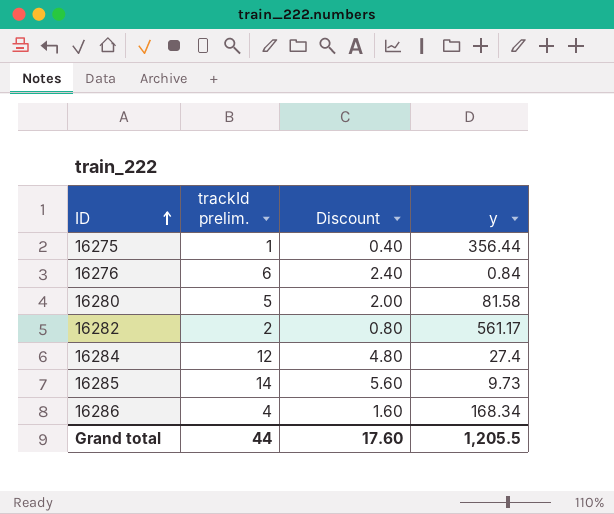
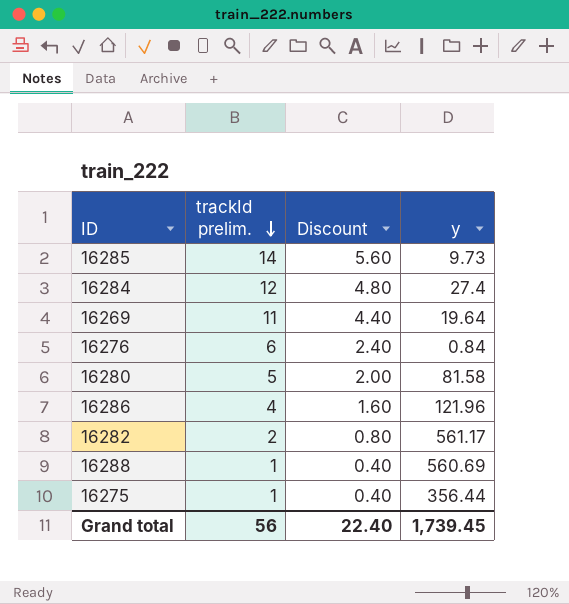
row order: ID ascending -> trackId prelim. descending
row 16269: none -> 11 | 4.40 | 19.64
16286 | y: 168.34 -> 121.96
row 16288: none -> 1 | 0.40 | 560.69
Grand total | trackId prelim.: 44 -> 56
Grand total | Discount: 17.60 -> 22.40
Grand total | y: 1,205.5 -> 1,739.45

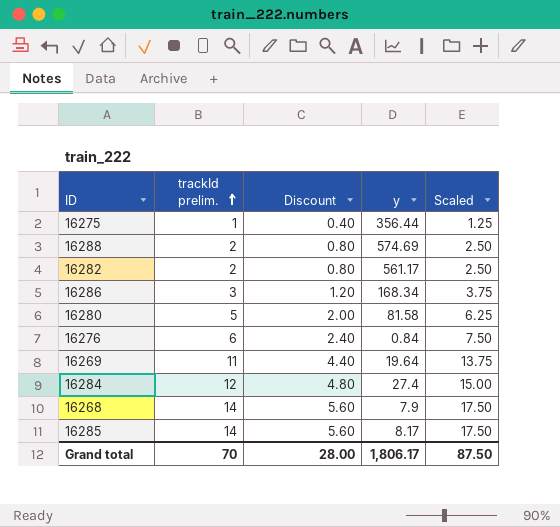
row order: trackId prelim. descending -> trackId prelim. ascending
column Scaled | formula: none -> [trackId prelim.] * 1.25
16288 | trackId prelim.: 1 -> 2
16288 | Discount: 0.40 -> 0.80
16288 | y: 560.69 -> 574.69
16286 | trackId prelim.: 4 -> 3
16286 | Discount: 1.60 -> 1.20
16286 | y: 121.96 -> 168.34
row 16268: none -> 14 | 5.60 | 7.9 | 17.50
16285 | y: 9.73 -> 8.17
Grand total | trackId prelim.: 56 -> 70
Grand total | Discount: 22.40 -> 28.00
Grand total | y: 1,739.45 -> 1,806.17

